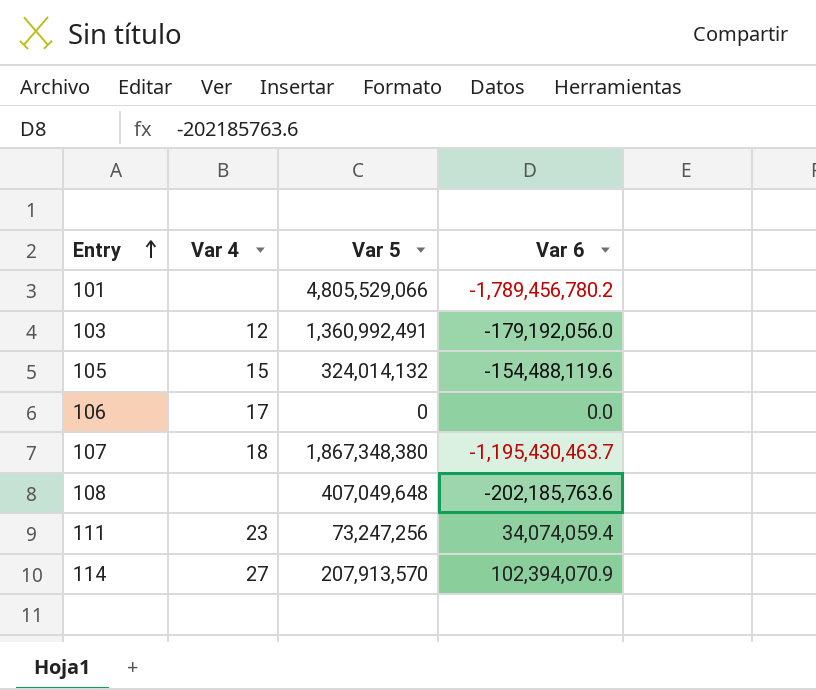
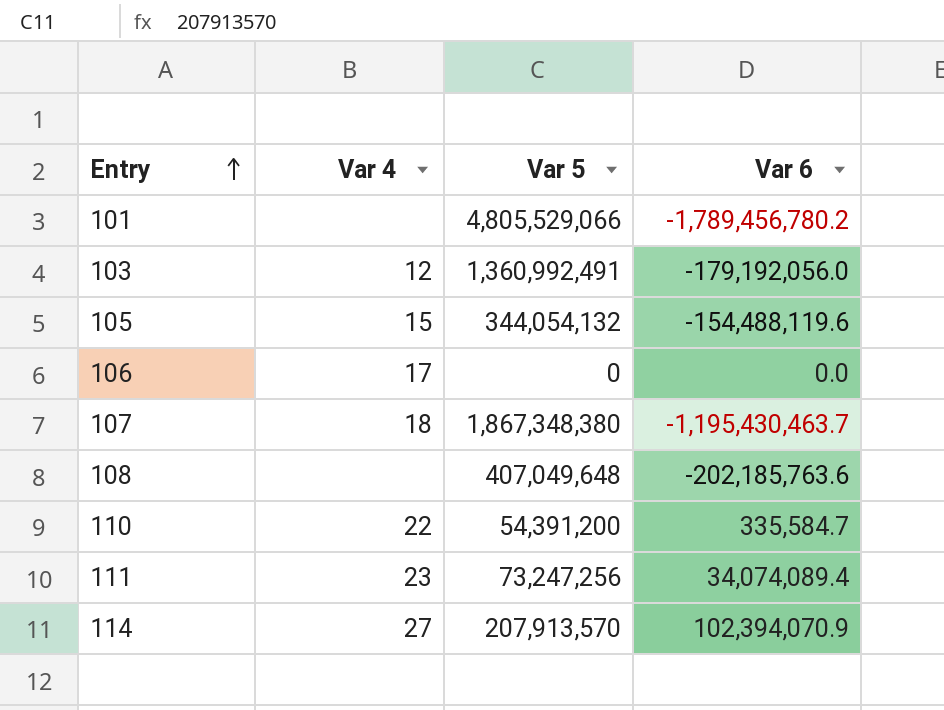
105 | Var 5: 324,014,132 -> 344,054,132
row 110: none -> 22 | 54,391,200 | 335,584.7
111 | Var 6: 34,074,059.4 -> 34,074,089.4

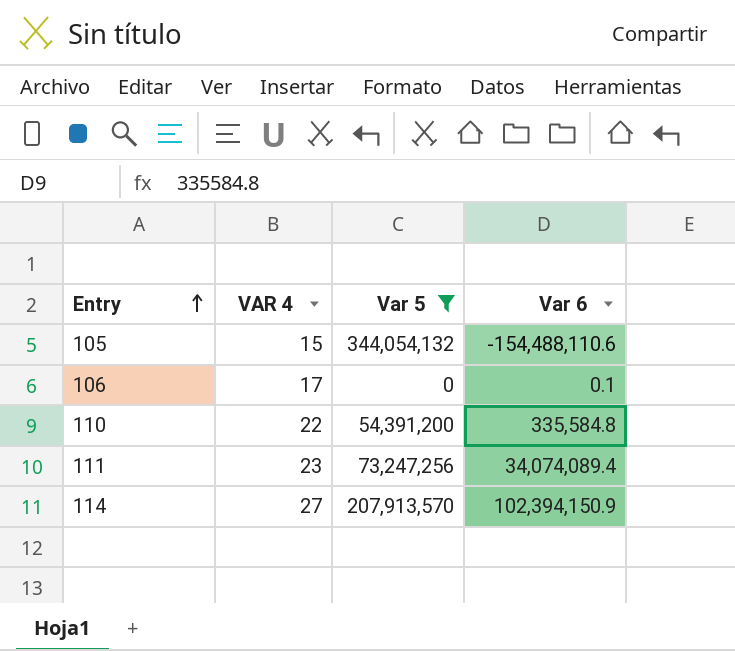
filter: none -> Var 5 <= 344,054,132
column name: Var 4 -> VAR 4
105 | Var 6: -154,488,119.6 -> -154,488,110.6
106 | Var 6: 0.0 -> 0.1
110 | Var 6: 335,584.7 -> 335,584.8
114 | Var 6: 102,394,070.9 -> 102,394,150.9

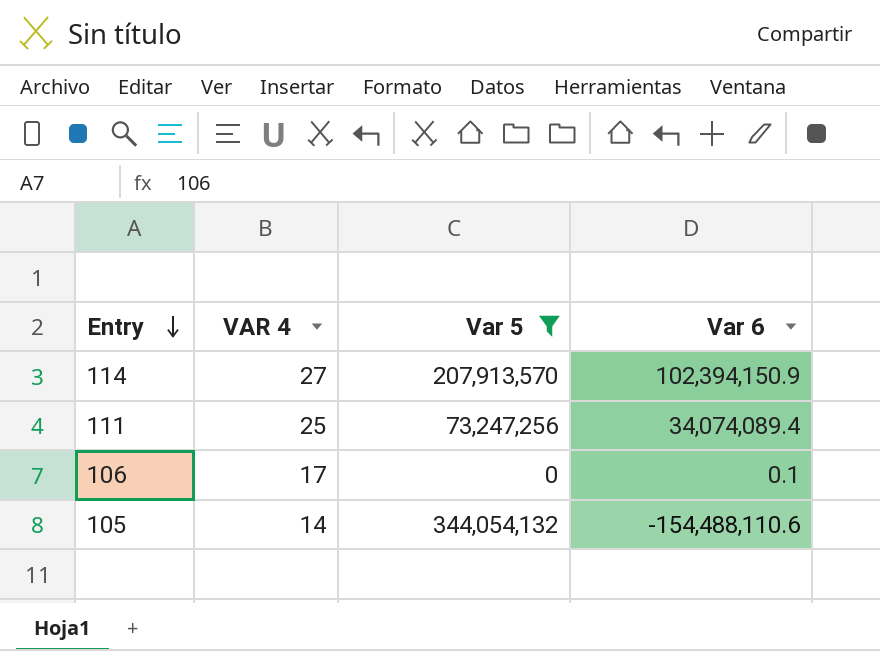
row order: Entry ascending -> Entry descending
row 110: 22 | 54,391,200 | 335,584.8 -> none
111 | VAR 4: 23 -> 25
105 | VAR 4: 15 -> 14

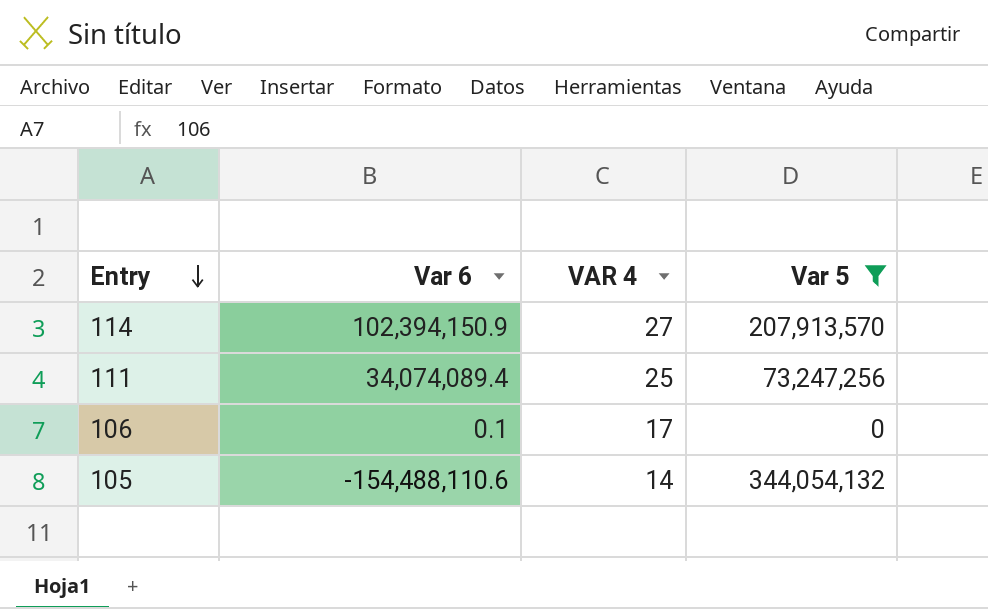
column Var 6 | position: 4 -> 2

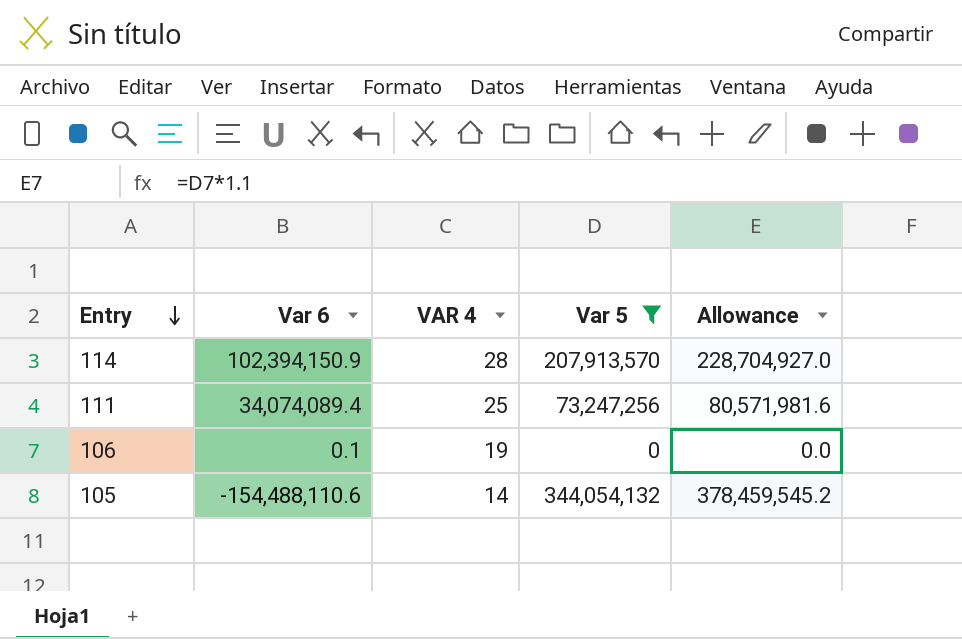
column Allowance | formula: none -> [Var 5] * 1.1
114 | VAR 4: 27 -> 28
106 | VAR 4: 17 -> 19

